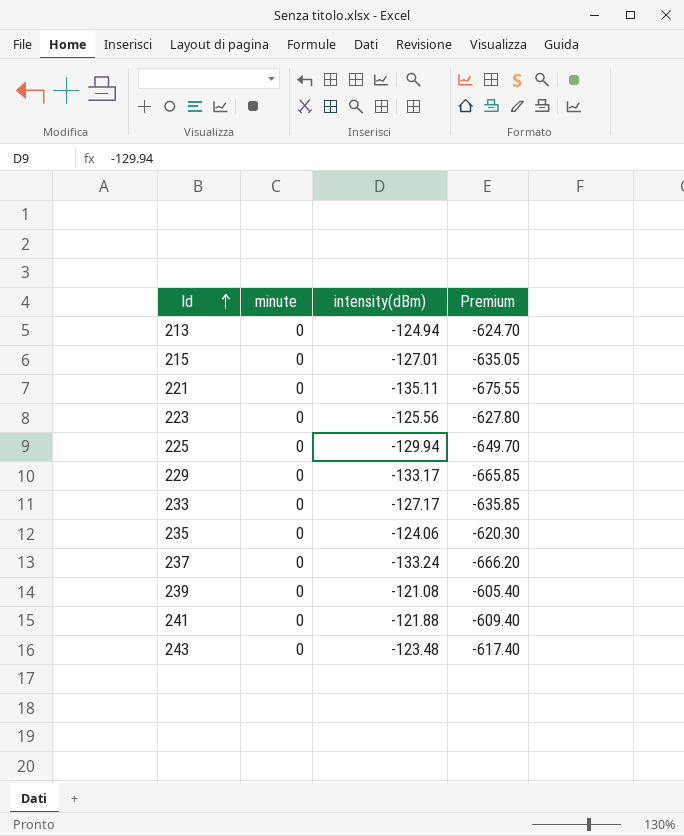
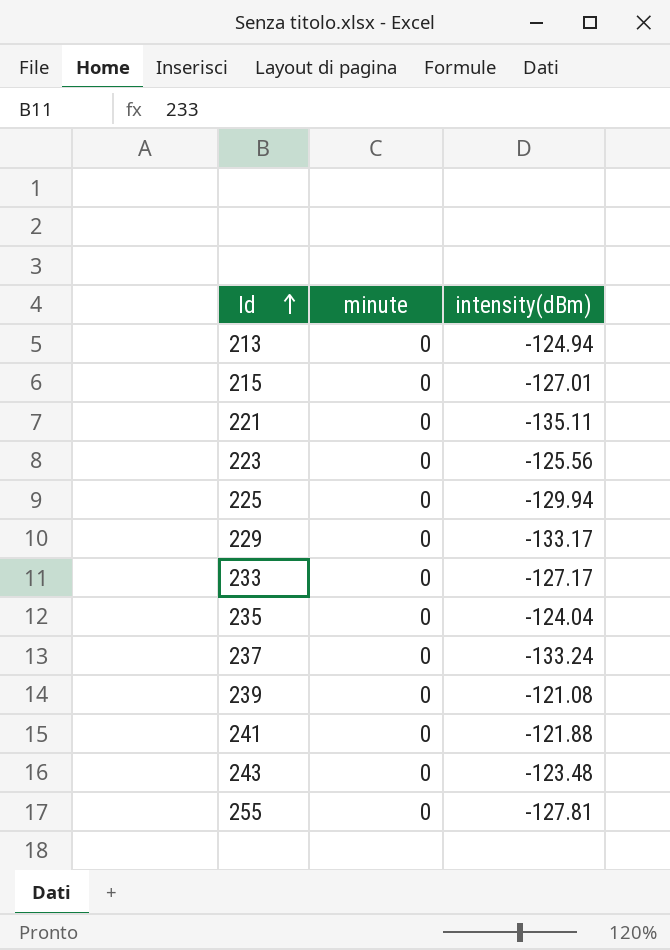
column Premium | formula: [intensity(dBm)] * 5 -> none
235 | intensity(dBm): -124.06 -> -124.04
row 255: none -> 0 | -127.81

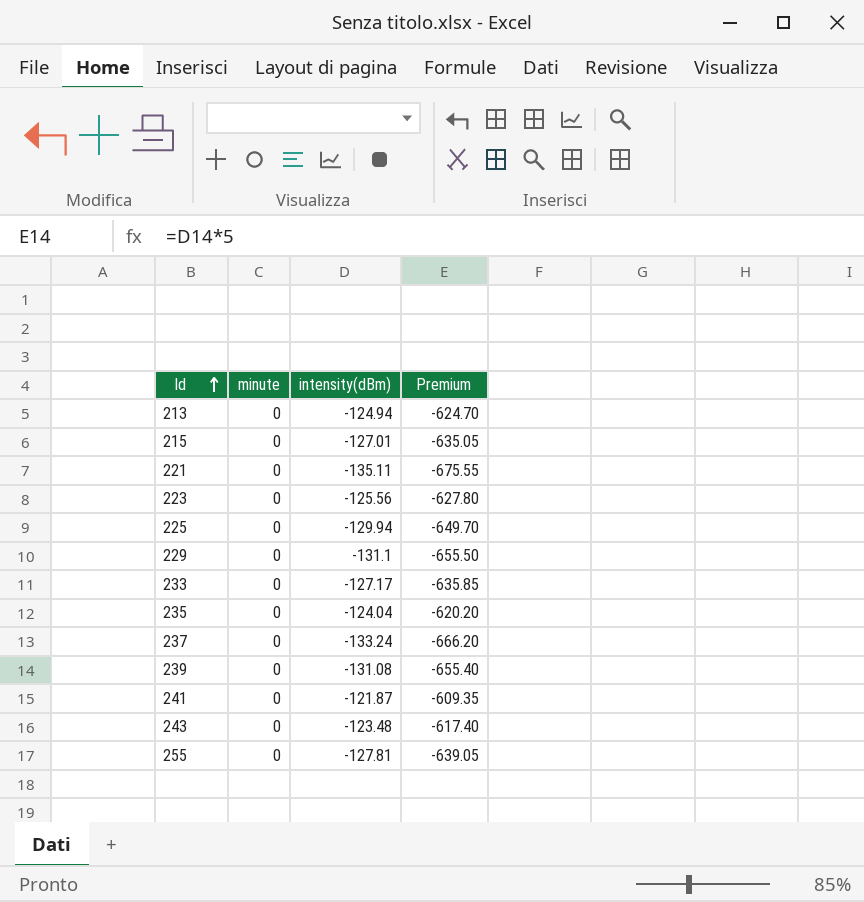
column Premium | formula: none -> [intensity(dBm)] * 5
229 | intensity(dBm): -133.17 -> -131.1
239 | intensity(dBm): -121.08 -> -131.08
241 | intensity(dBm): -121.88 -> -121.87

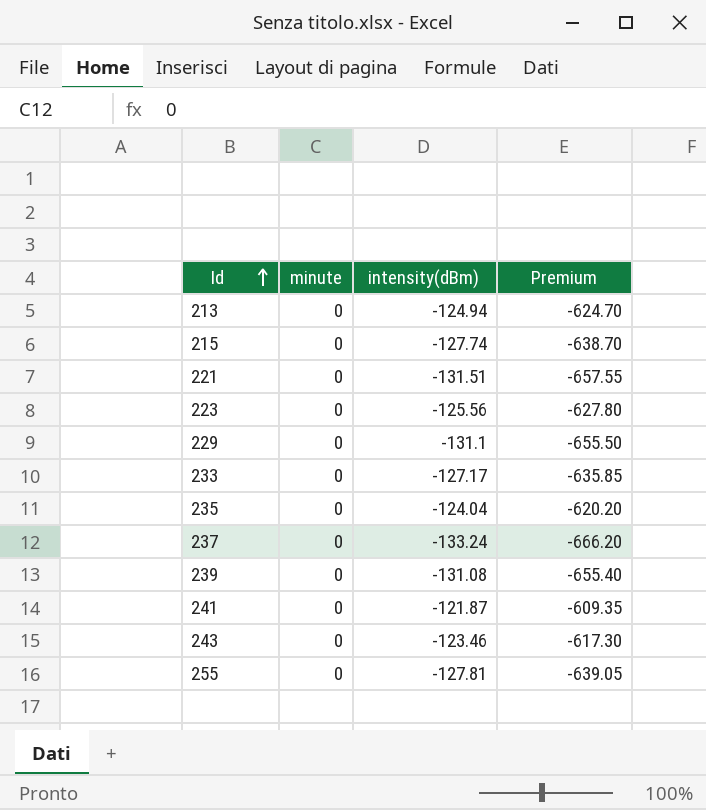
row 225: 0 | -129.94 | -649.70 -> none
215 | intensity(dBm): -127.01 -> -127.74
215 | Premium: -635.05 -> -638.70
221 | intensity(dBm): -135.11 -> -131.51
221 | Premium: -675.55 -> -657.55
243 | intensity(dBm): -123.48 -> -123.46
243 | Premium: -617.40 -> -617.30

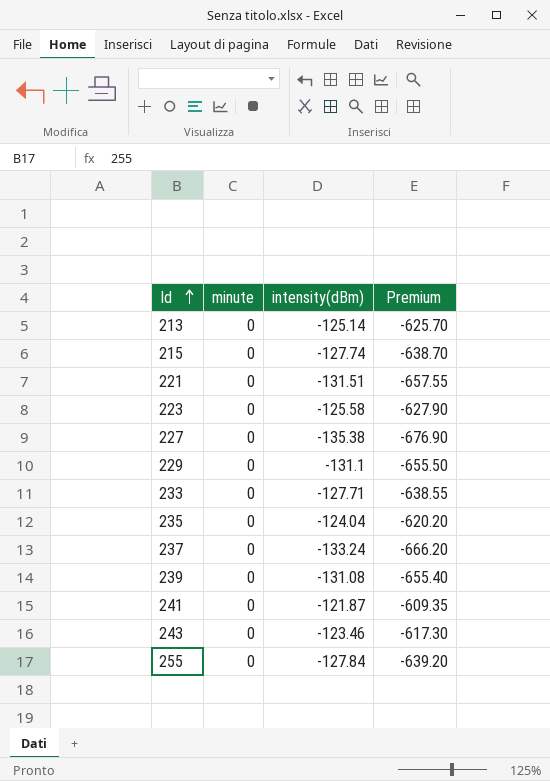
213 | intensity(dBm): -124.94 -> -125.14
213 | Premium: -624.70 -> -625.70
223 | intensity(dBm): -125.56 -> -125.58
223 | Premium: -627.80 -> -627.90
row 227: none -> 0 | -135.38 | -676.90
233 | intensity(dBm): -127.17 -> -127.71
233 | Premium: -635.85 -> -638.55
255 | intensity(dBm): -127.81 -> -127.84
255 | Premium: -639.05 -> -639.20

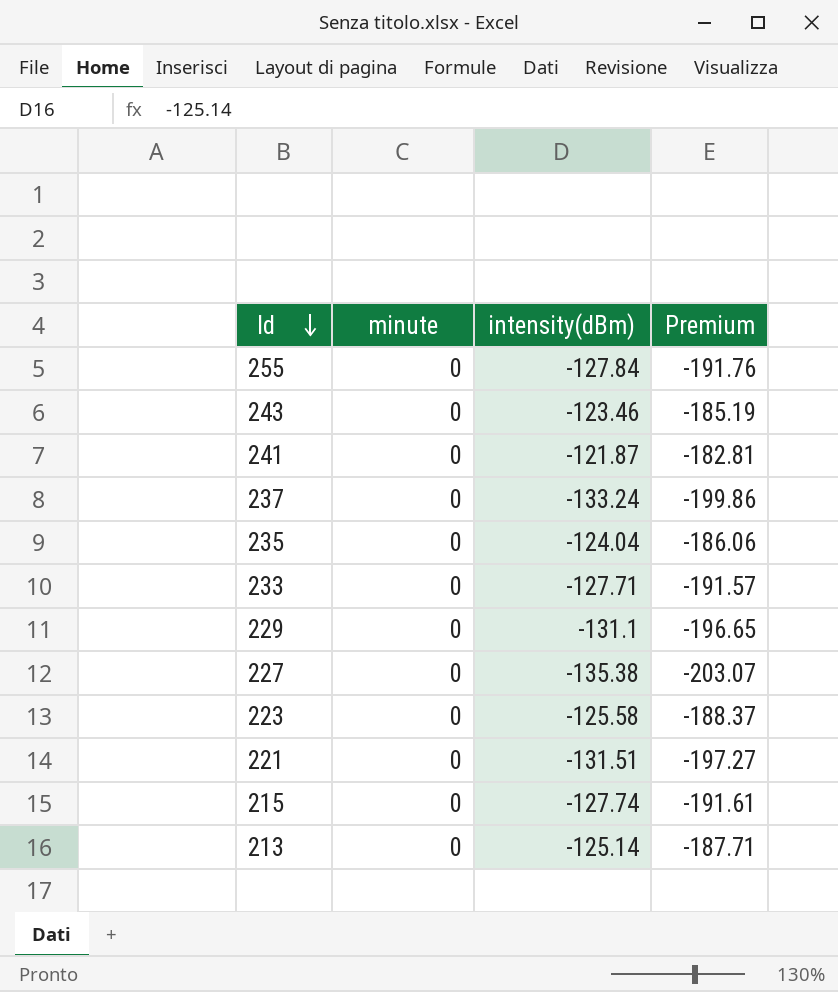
row order: Id ascending -> Id descending
column Premium | formula: [intensity(dBm)] * 5 -> [intensity(dBm)] * 1.5
row 239: 0 | -131.08 | -655.40 -> none

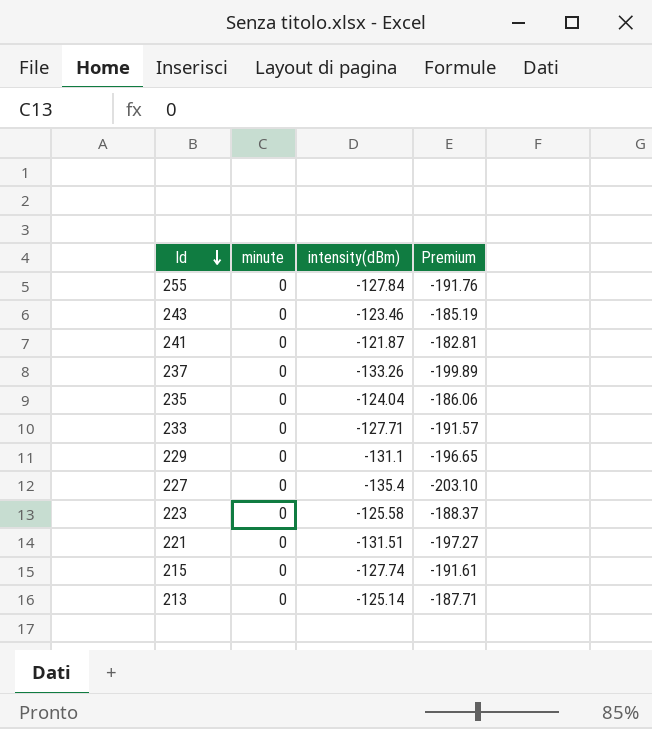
237 | intensity(dBm): -133.24 -> -133.26
237 | Premium: -199.86 -> -199.89
227 | intensity(dBm): -135.38 -> -135.4
227 | Premium: -203.07 -> -203.10

